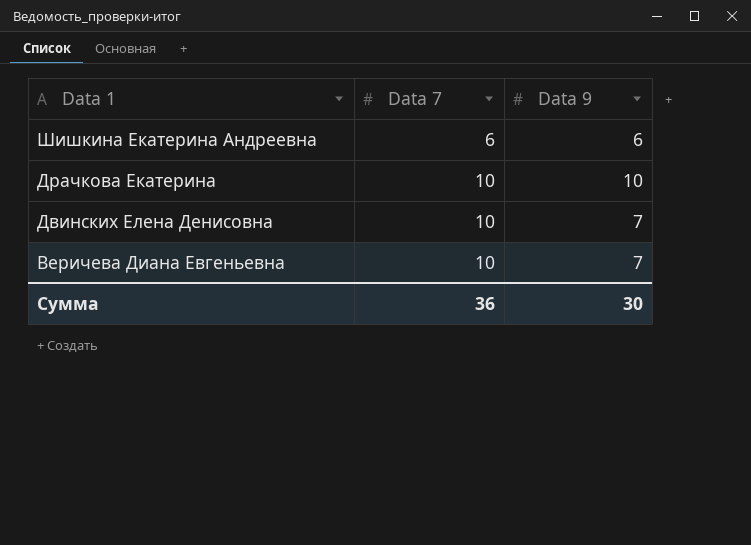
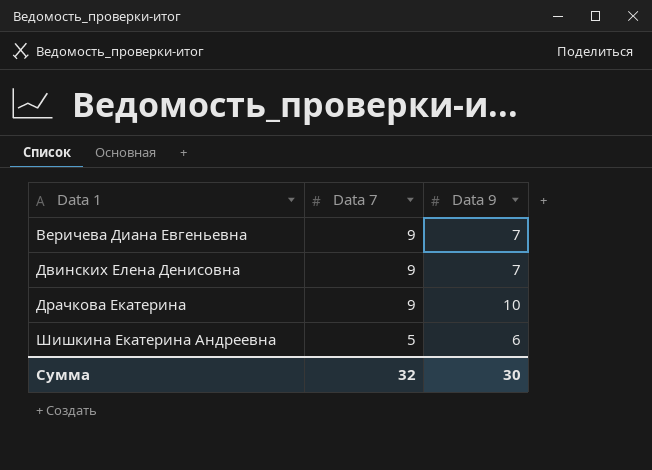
row order: Data 1 descending -> Data 1 ascending
Веричева Диана Евгеньевна | Data 7: 10 -> 9
Двинских Елена Денисовна | Data 7: 10 -> 9
Драчкова Екатерина | Data 7: 10 -> 9
Шишкина Екатерина Андреевна | Data 7: 6 -> 5
Сумма | Data 7: 36 -> 32

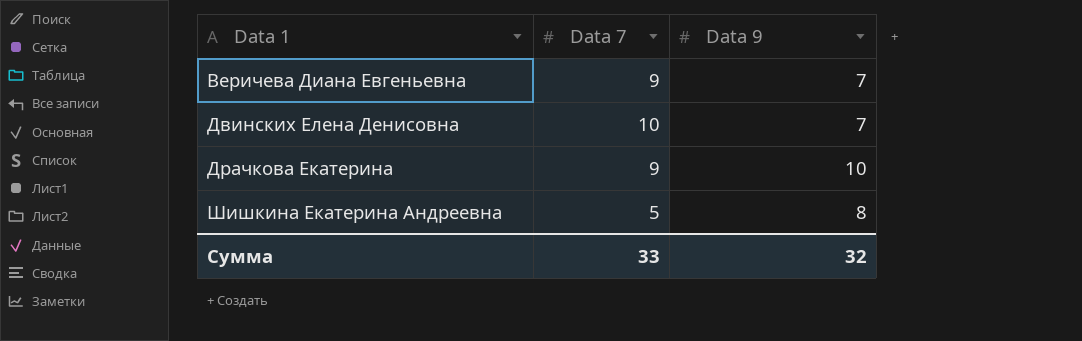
Двинских Елена Денисовна | Data 7: 9 -> 10
Шишкина Екатерина Андреевна | Data 9: 6 -> 8
Сумма | Data 7: 32 -> 33
Сумма | Data 9: 30 -> 32

